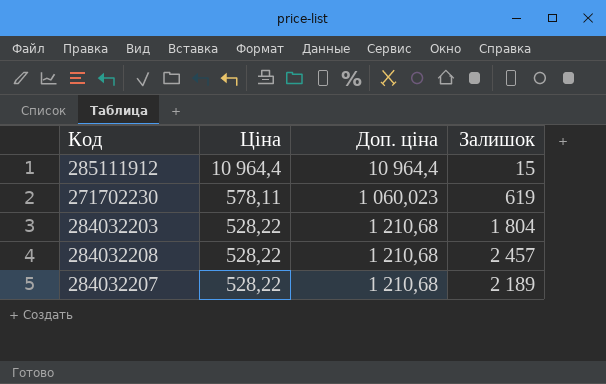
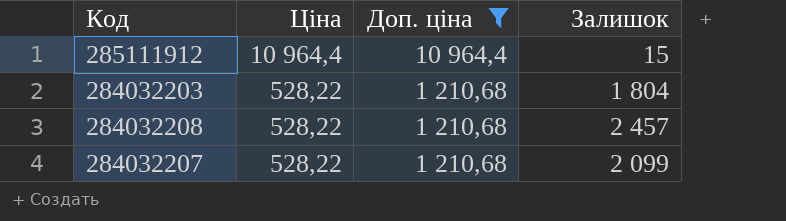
filter: none -> Доп. ціна != 1 060,023
284032207 | Залишок: 2 189 -> 2 099

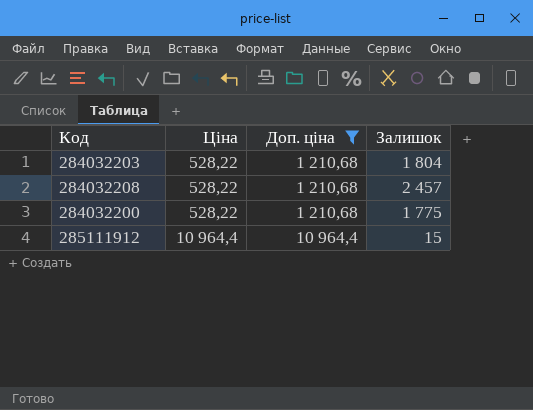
row order: Ціна descending -> Ціна ascending
row 284032207: 528,22 | 1 210,68 | 2 099 -> none
row 284032200: none -> 528,22 | 1 210,68 | 1 775

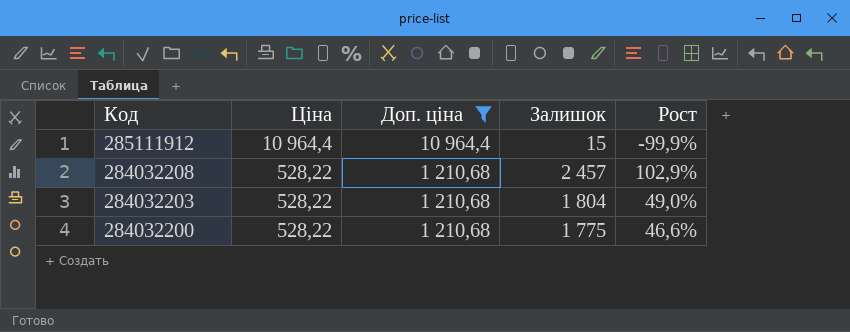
row order: Ціна ascending -> Код descending
column Рост | formula: none -> ([Залишок] - [Доп. ціна]) / [Доп. ціна]

